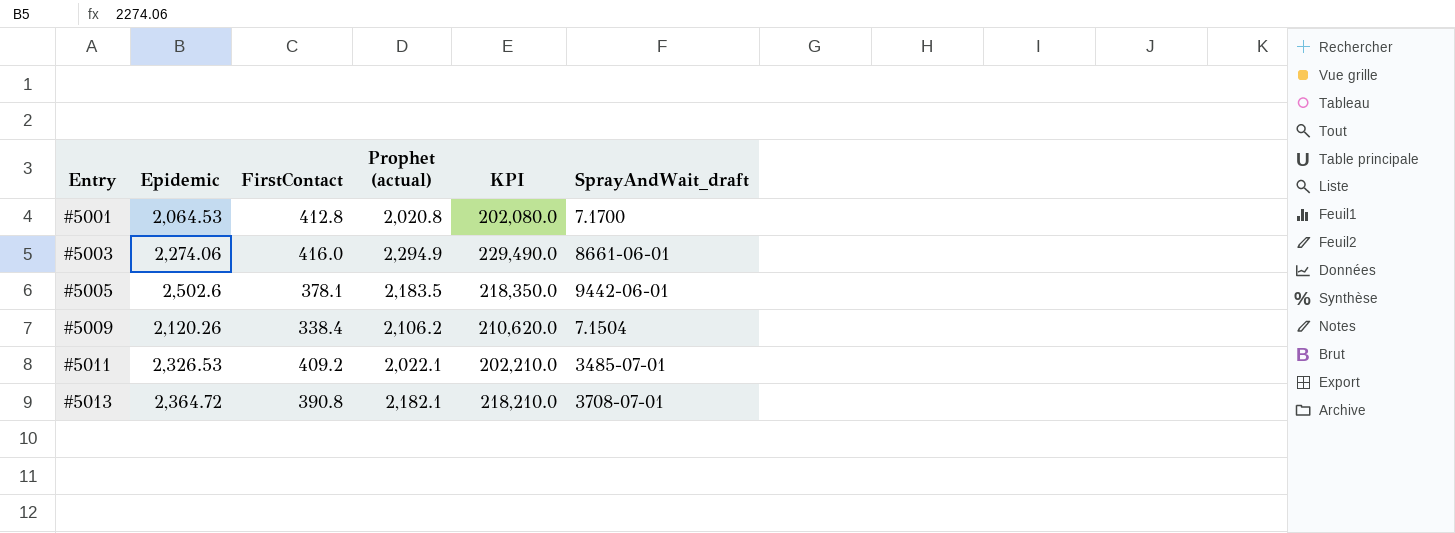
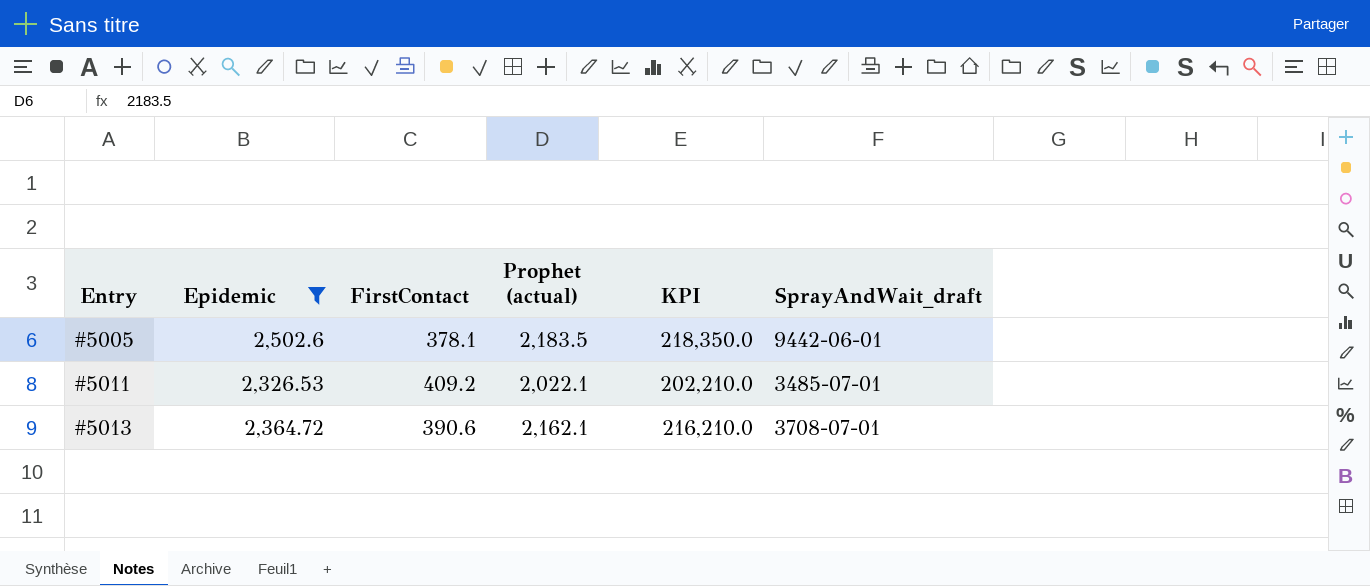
filter: none -> Epidemic >= 2,326.53
#5013 | FirstContact: 390.8 -> 390.6
#5013 | Prophet (actual): 2,182.1 -> 2,162.1
#5013 | KPI: 218,210.0 -> 216,210.0

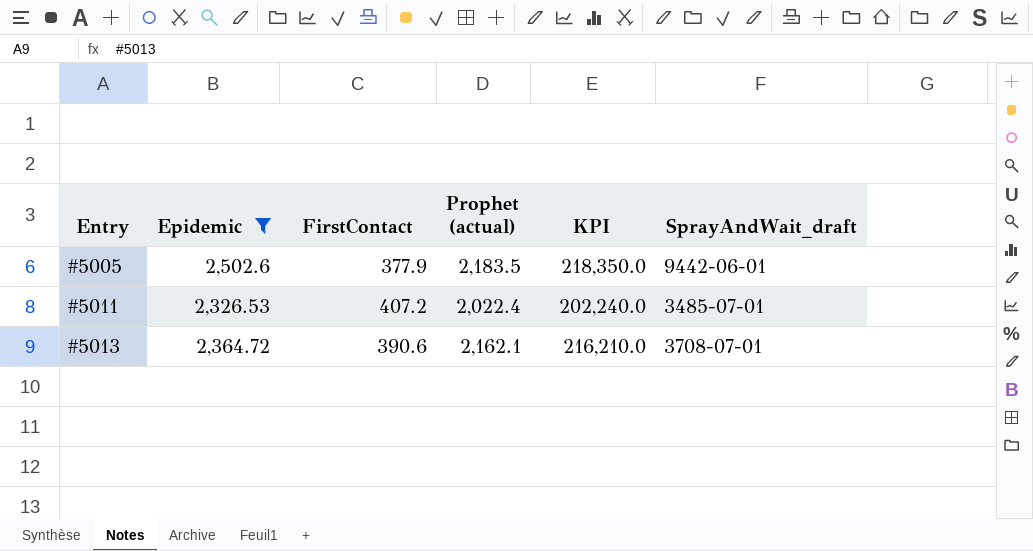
#5005 | FirstContact: 378.1 -> 377.9
#5011 | FirstContact: 409.2 -> 407.2
#5011 | Prophet (actual): 2,022.1 -> 2,022.4
#5011 | KPI: 202,210.0 -> 202,240.0

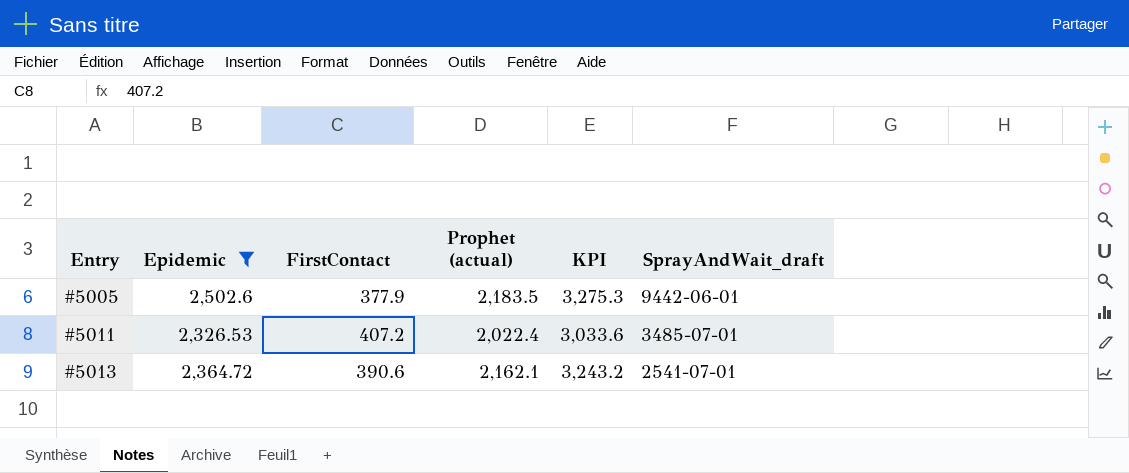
column KPI | formula: [Prophet (actual)] * 100 -> [Prophet (actual)] * 1.5
#5013 | SprayAndWait_draft: 3708-07-01 -> 2541-07-01

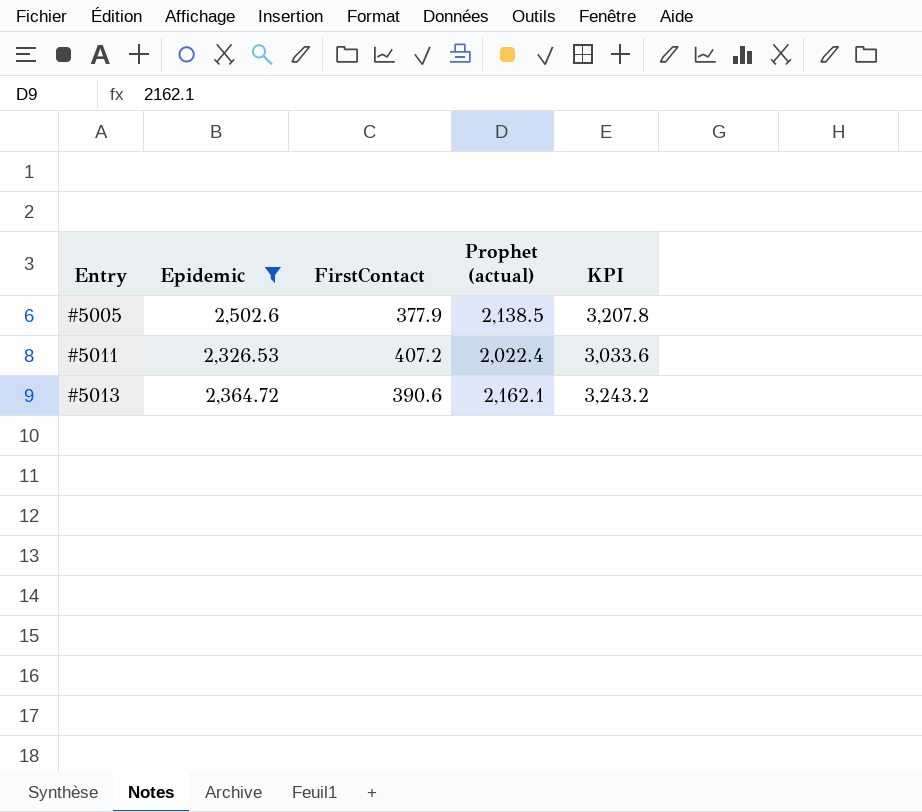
column SprayAndWait_draft | position: 6 -> none
#5005 | Prophet (actual): 2,183.5 -> 2,138.5
#5005 | KPI: 3,275.3 -> 3,207.8

